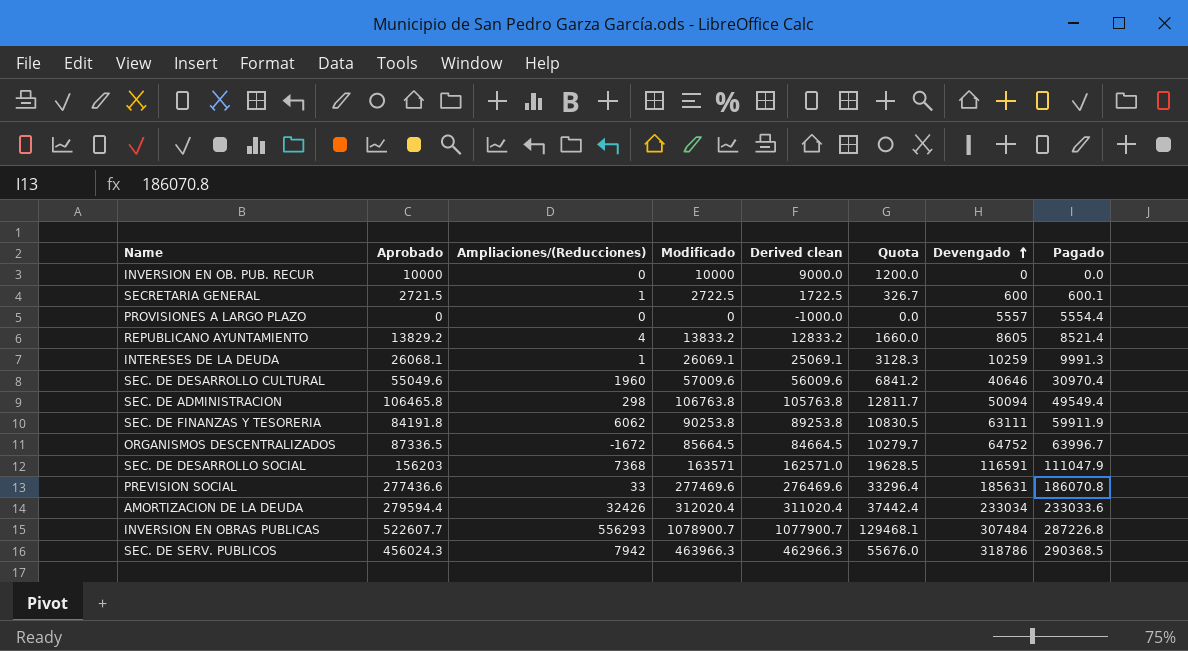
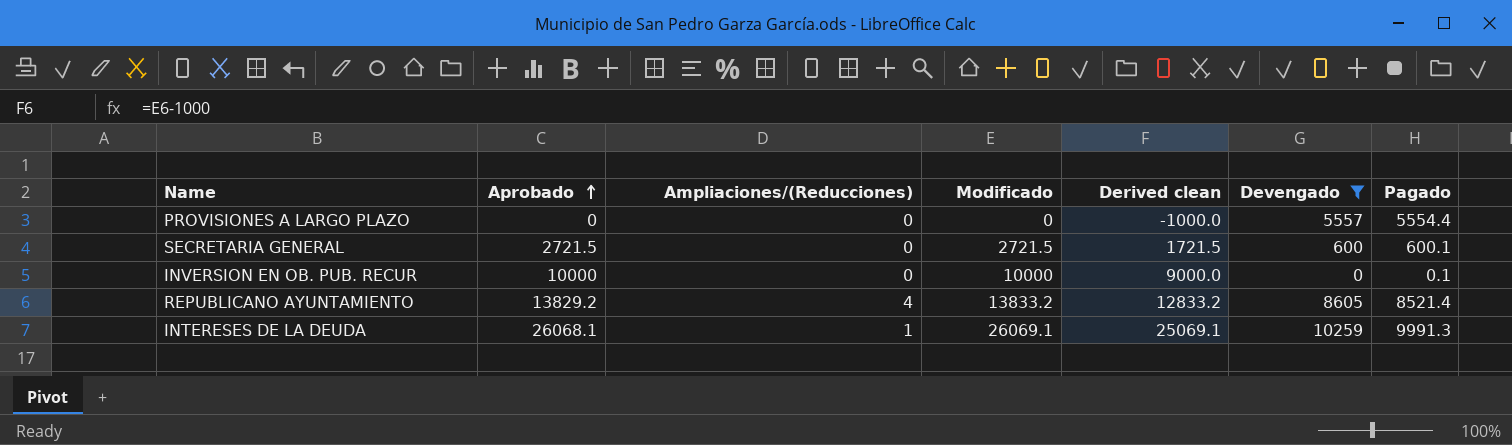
filter: none -> Devengado <= 10259
row order: Devengado ascending -> Aprobado ascending
column Quota | formula: [Modificado] * 0.12 -> none
SECRETARIA GENERAL | Ampliaciones/(Reducciones): 1 -> 0
SECRETARIA GENERAL | Modificado: 2722.5 -> 2721.5
SECRETARIA GENERAL | Derived clean: 1722.5 -> 1721.5
INVERSION EN OB. PUB. RECUR | Pagado: 0.0 -> 0.1

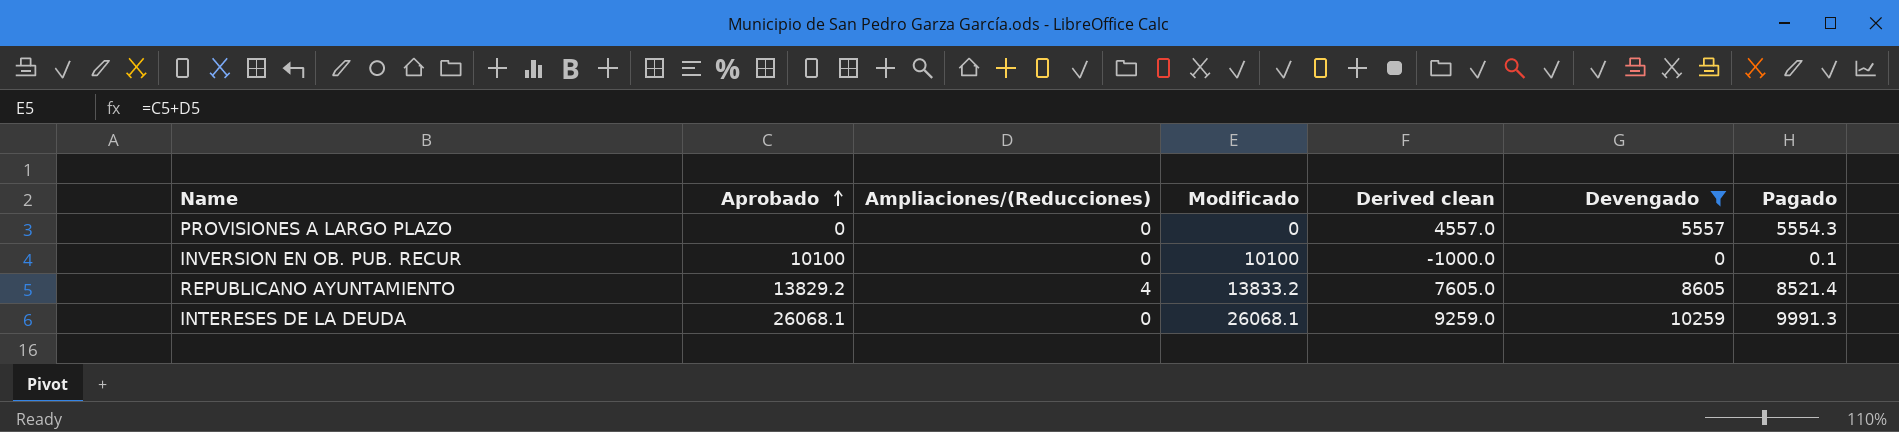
column Derived clean | formula: [Modificado] - 1000 -> [Devengado] - 1000
row SECRETARIA GENERAL: 2721.5 | 0 | 2721.5 | 1721.5 | 600 | 600.1 -> none
PROVISIONES A LARGO PLAZO | Pagado: 5554.4 -> 5554.3
INVERSION EN OB. PUB. RECUR | Aprobado: 10000 -> 10100
INVERSION EN OB. PUB. RECUR | Modificado: 10000 -> 10100
INTERESES DE LA DEUDA | Ampliaciones/(Reducciones): 1 -> 0
INTERESES DE LA DEUDA | Modificado: 26069.1 -> 26068.1

